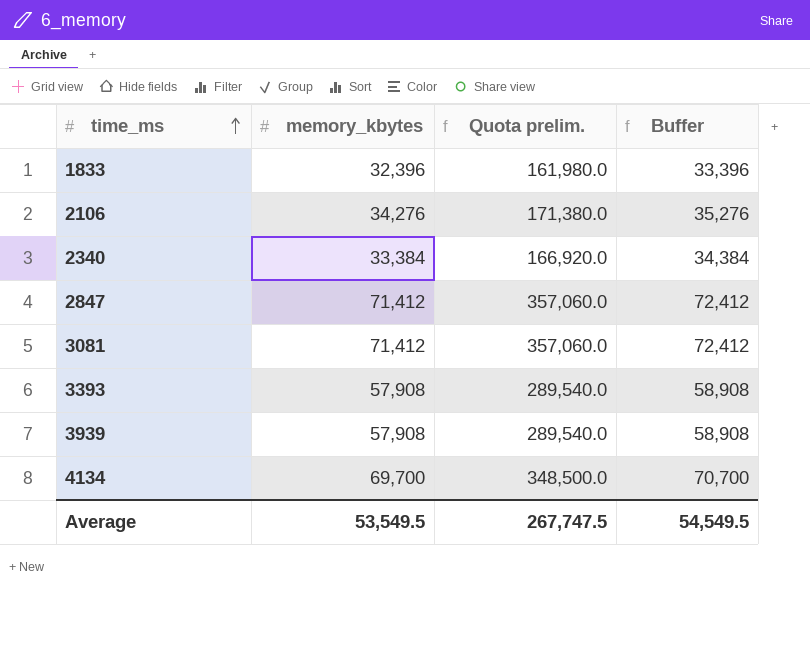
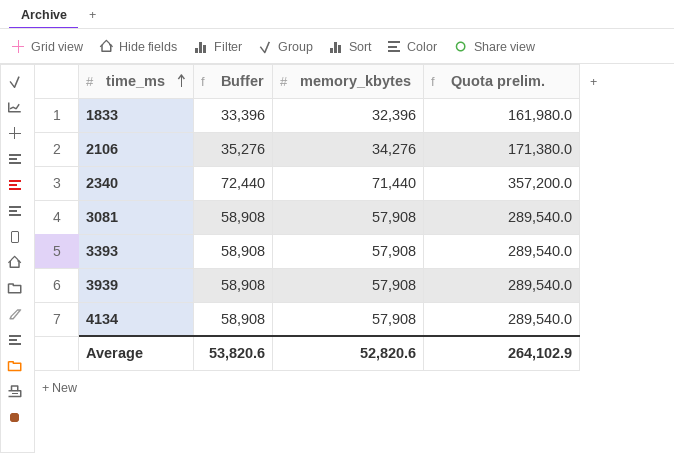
column Buffer | position: 4 -> 2
row 2847: 71,412 | 357,060.0 | 72,412 -> none
2340 | Buffer: 34,384 -> 72,440
2340 | memory_kbytes: 33,384 -> 71,440
2340 | Quota prelim.: 166,920.0 -> 357,200.0
3081 | Buffer: 72,412 -> 58,908
3081 | memory_kbytes: 71,412 -> 57,908
3081 | Quota prelim.: 357,060.0 -> 289,540.0
4134 | Buffer: 70,700 -> 58,908
4134 | memory_kbytes: 69,700 -> 57,908
4134 | Quota prelim.: 348,500.0 -> 289,540.0
Average | Buffer: 54,549.5 -> 53,820.6
Average | memory_kbytes: 53,549.5 -> 52,820.6
Average | Quota prelim.: 267,747.5 -> 264,102.9

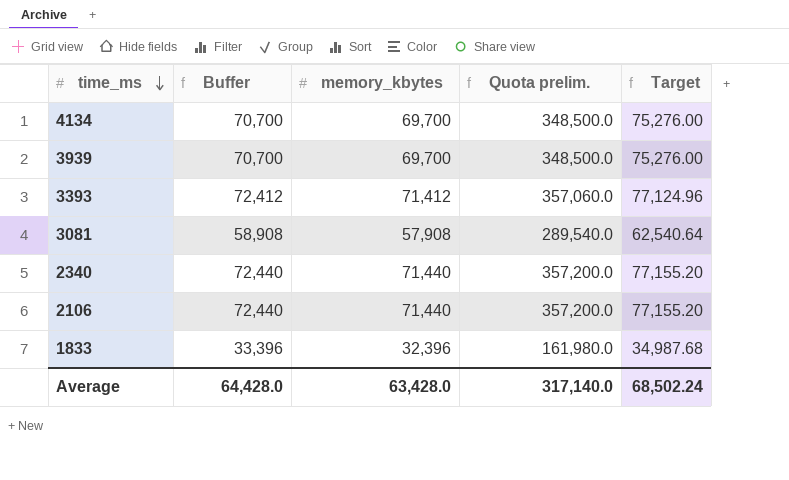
row order: time_ms ascending -> time_ms descending
column Target | formula: none -> [memory_kbytes] * 1.08
4134 | Buffer: 58,908 -> 70,700
4134 | memory_kbytes: 57,908 -> 69,700
4134 | Quota prelim.: 289,540.0 -> 348,500.0
3939 | Buffer: 58,908 -> 70,700
3939 | memory_kbytes: 57,908 -> 69,700
3939 | Quota prelim.: 289,540.0 -> 348,500.0
3393 | Buffer: 58,908 -> 72,412
3393 | memory_kbytes: 57,908 -> 71,412
3393 | Quota prelim.: 289,540.0 -> 357,060.0
2106 | Buffer: 35,276 -> 72,440
2106 | memory_kbytes: 34,276 -> 71,440
2106 | Quota prelim.: 171,380.0 -> 357,200.0
Average | Buffer: 53,820.6 -> 64,428.0
Average | memory_kbytes: 52,820.6 -> 63,428.0
Average | Quota prelim.: 264,102.9 -> 317,140.0

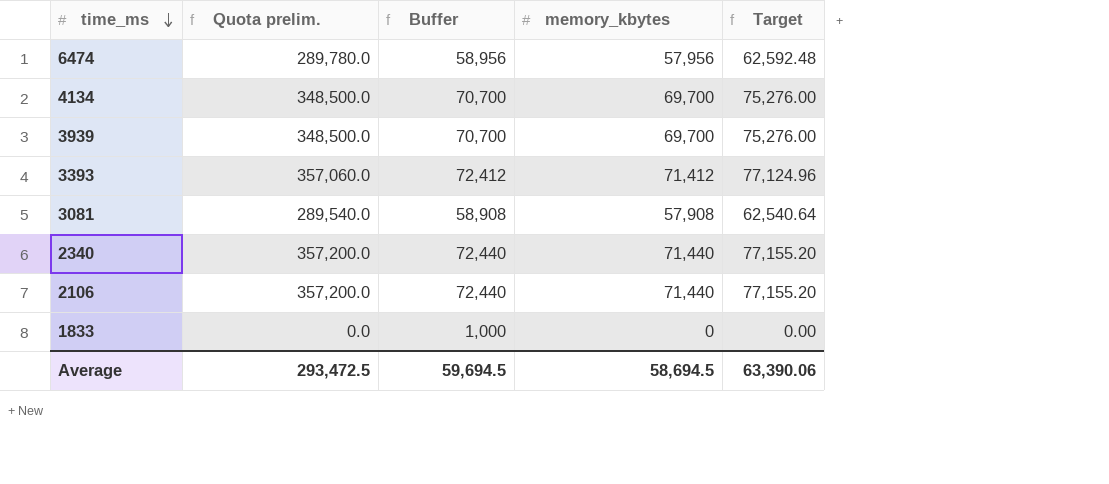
column Quota prelim. | position: 4 -> 2
row 6474: none -> 289,780.0 | 58,956 | 57,956 | 62,592.48
1833 | Quota prelim.: 161,980.0 -> 0.0
1833 | Buffer: 33,396 -> 1,000
1833 | memory_kbytes: 32,396 -> 0
1833 | Target: 34,987.68 -> 0.00
Average | Quota prelim.: 317,140.0 -> 293,472.5
Average | Buffer: 64,428.0 -> 59,694.5
Average | memory_kbytes: 63,428.0 -> 58,694.5
Average | Target: 68,502.24 -> 63,390.06

